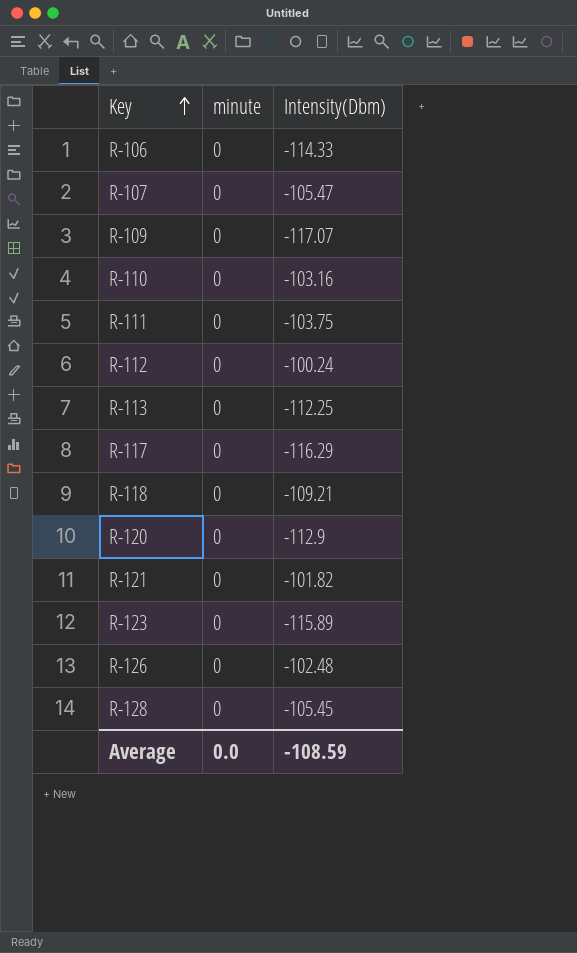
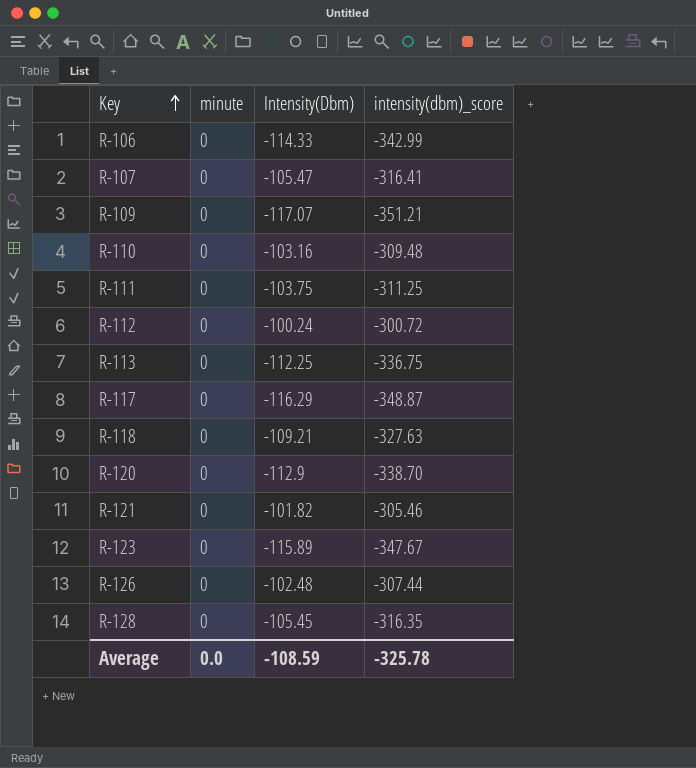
column intensity(dbm)_score | formula: none -> [Intensity(Dbm)] * 3

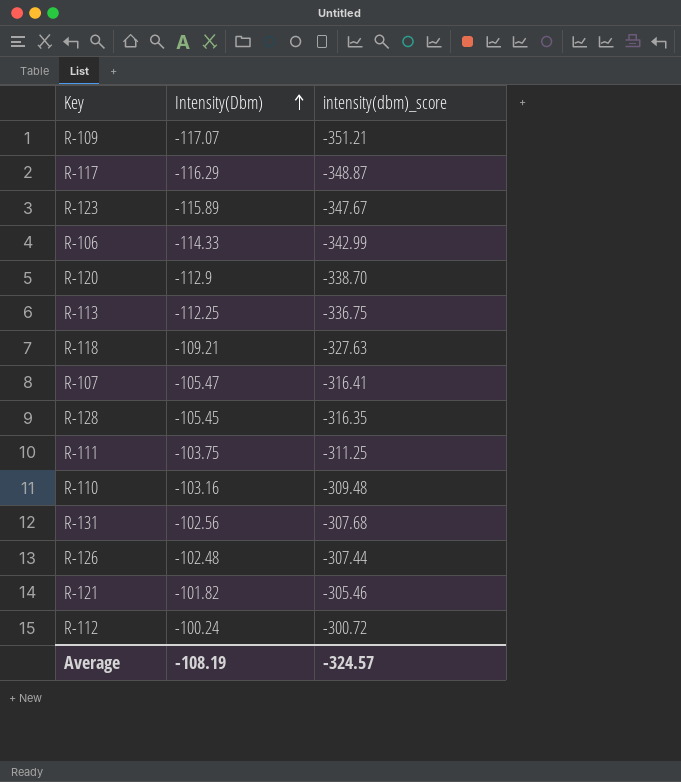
row order: Key ascending -> Intensity(Dbm) ascending
column minute | position: 2 -> none
row R-131: none -> -102.56 | -307.68
Average | Intensity(Dbm): -108.59 -> -108.19
Average | intensity(dbm)_score: -325.78 -> -324.57

